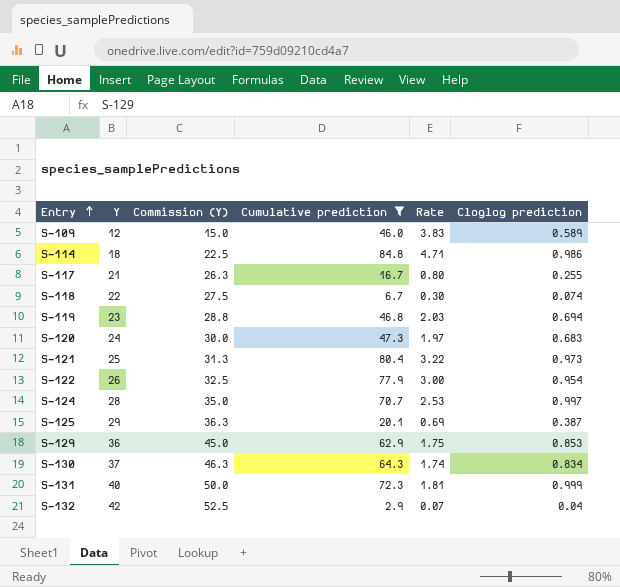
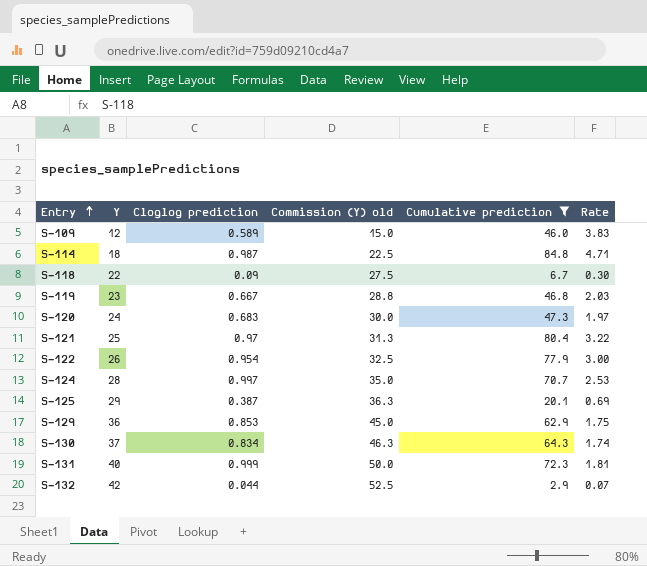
column Cloglog prediction | position: 6 -> 3
column name: Commission (Y) -> Commission (Y) old
row S-117: 21 | 26.3 | 16.7 | 0.80 | 0.255 -> none
S-114 | Cloglog prediction: 0.986 -> 0.987
S-118 | Cloglog prediction: 0.074 -> 0.09
S-119 | Cloglog prediction: 0.694 -> 0.667
S-121 | Cloglog prediction: 0.973 -> 0.97
S-132 | Cloglog prediction: 0.04 -> 0.044

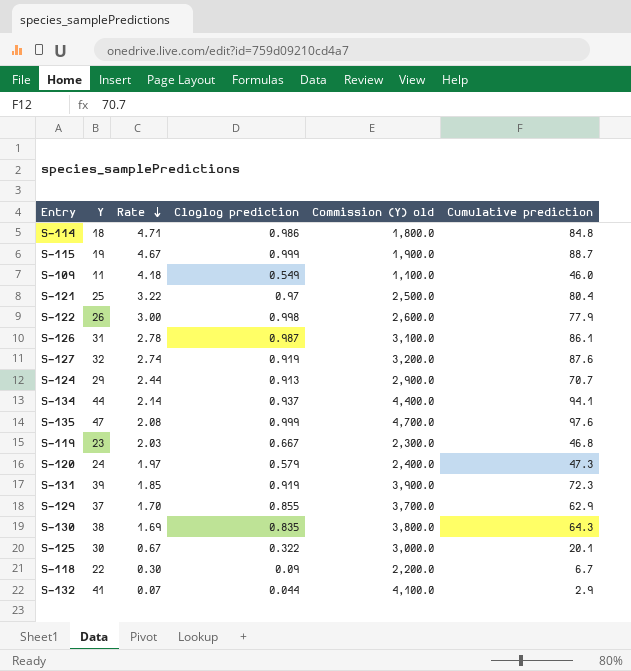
filter: Cumulative prediction <= 84.8 -> none
row order: Entry ascending -> Rate descending
column Rate | position: 6 -> 3
column Commission (Y) old | formula: [Y] * 1.25 -> [Y] * 100
S-114 | Cloglog prediction: 0.987 -> 0.986
S-109 | Y: 12 -> 11
S-109 | Rate: 3.83 -> 4.18
S-109 | Cloglog prediction: 0.589 -> 0.549
S-122 | Cloglog prediction: 0.954 -> 0.998
S-124 | Y: 28 -> 29
S-124 | Rate: 2.53 -> 2.44
S-124 | Cloglog prediction: 0.997 -> 0.913
S-120 | Cloglog prediction: 0.683 -> 0.579
S-131 | Y: 40 -> 39
S-131 | Rate: 1.81 -> 1.85
S-131 | Cloglog prediction: 0.999 -> 0.919
S-129 | Y: 36 -> 37
S-129 | Rate: 1.75 -> 1.70
S-129 | Cloglog prediction: 0.853 -> 0.855
S-130 | Y: 37 -> 38
S-130 | Rate: 1.74 -> 1.69
S-130 | Cloglog prediction: 0.834 -> 0.835
S-125 | Y: 29 -> 30
S-125 | Rate: 0.69 -> 0.67
S-125 | Cloglog prediction: 0.387 -> 0.322
S-132 | Y: 42 -> 41

